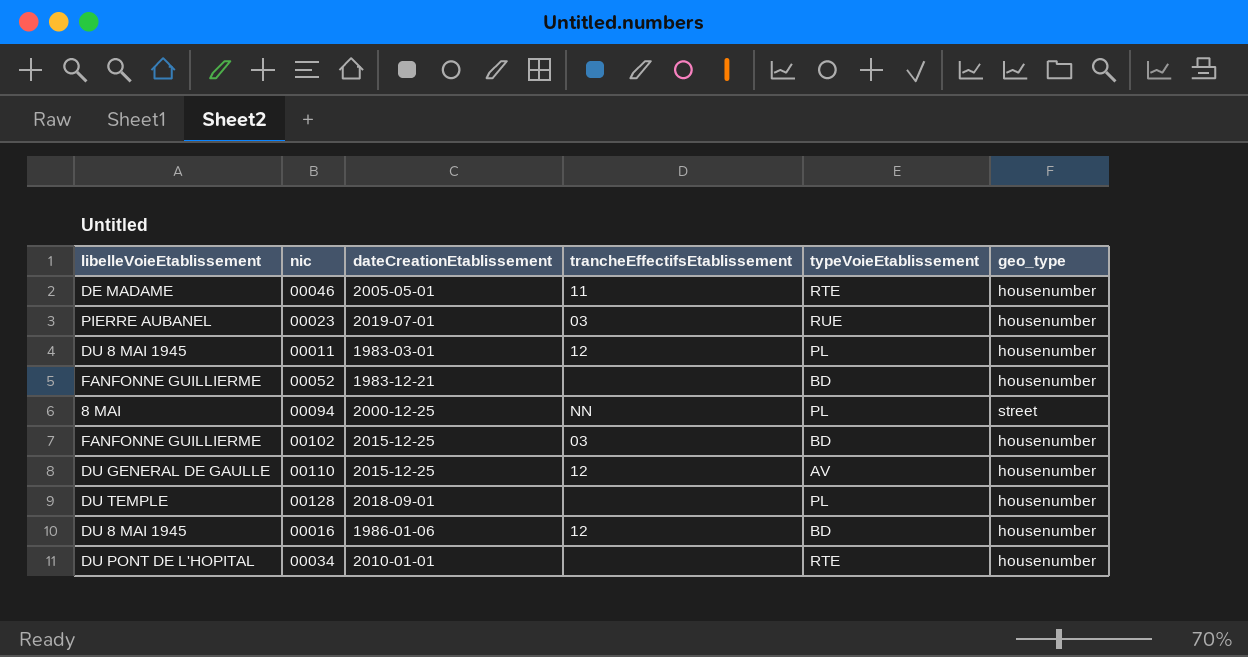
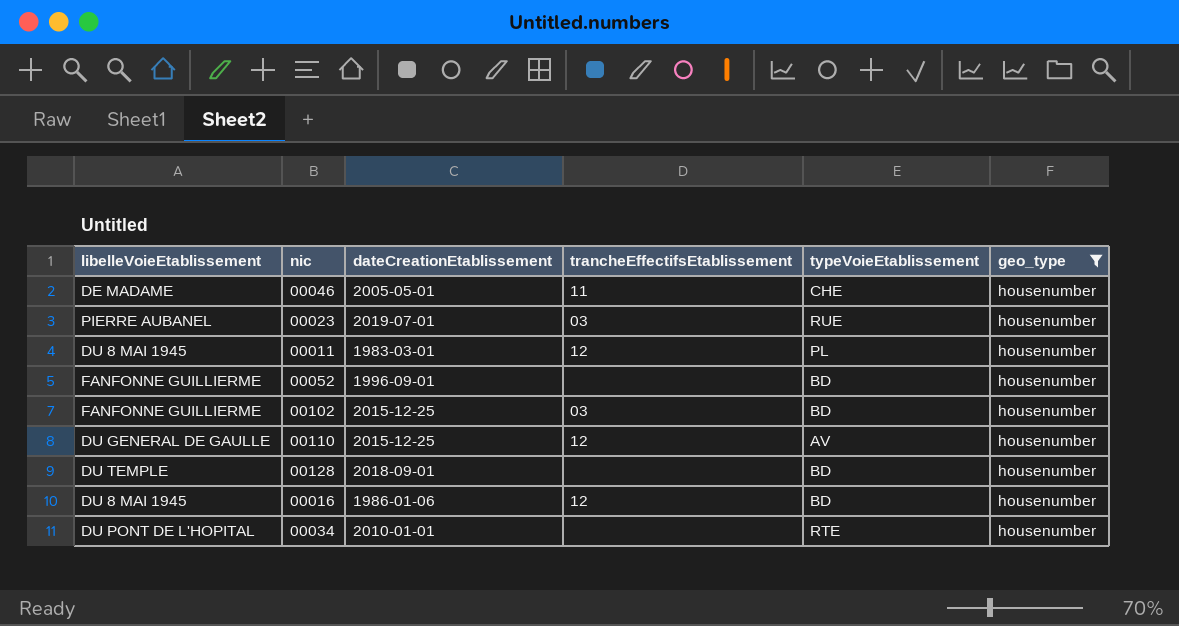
filter: none -> geo_type = housenumber
00046 | typeVoieEtablissement: RTE -> CHE
00052 | dateCreationEtablissement: 1983-12-21 -> 1996-09-01
00128 | typeVoieEtablissement: PL -> BD

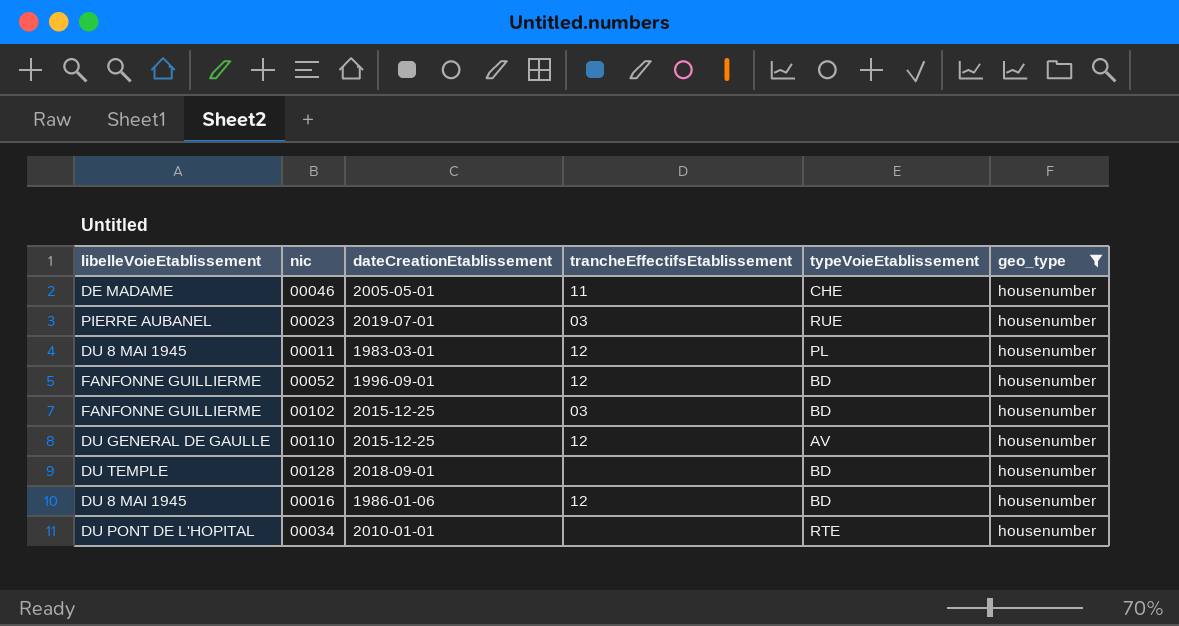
00052 | trancheEffectifsEtablissement: none -> 12

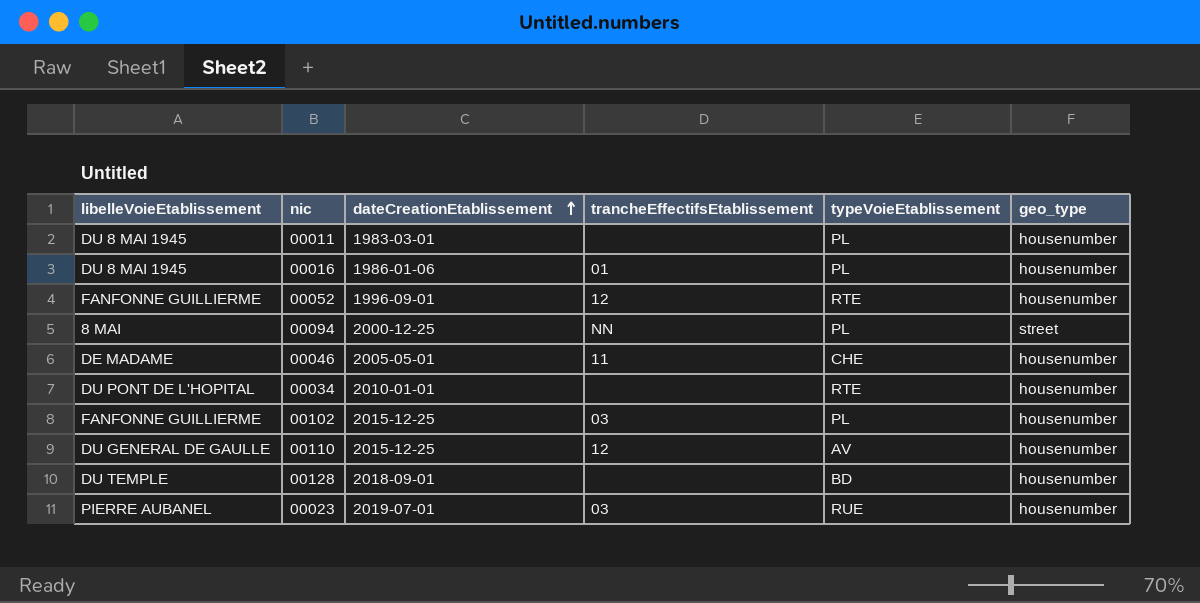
filter: geo_type = housenumber -> none
row order: none -> dateCreationEtablissement ascending
00011 | trancheEffectifsEtablissement: 12 -> none
00016 | trancheEffectifsEtablissement: 12 -> 01
00016 | typeVoieEtablissement: BD -> PL
00052 | typeVoieEtablissement: BD -> RTE
00102 | typeVoieEtablissement: BD -> PL

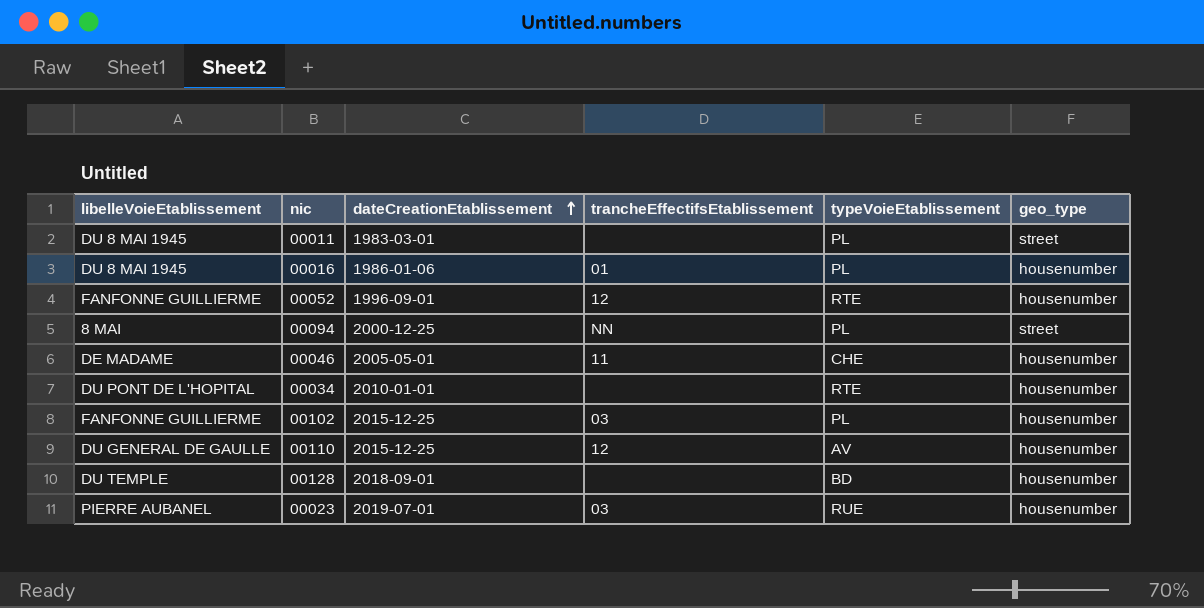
00011 | geo_type: housenumber -> street

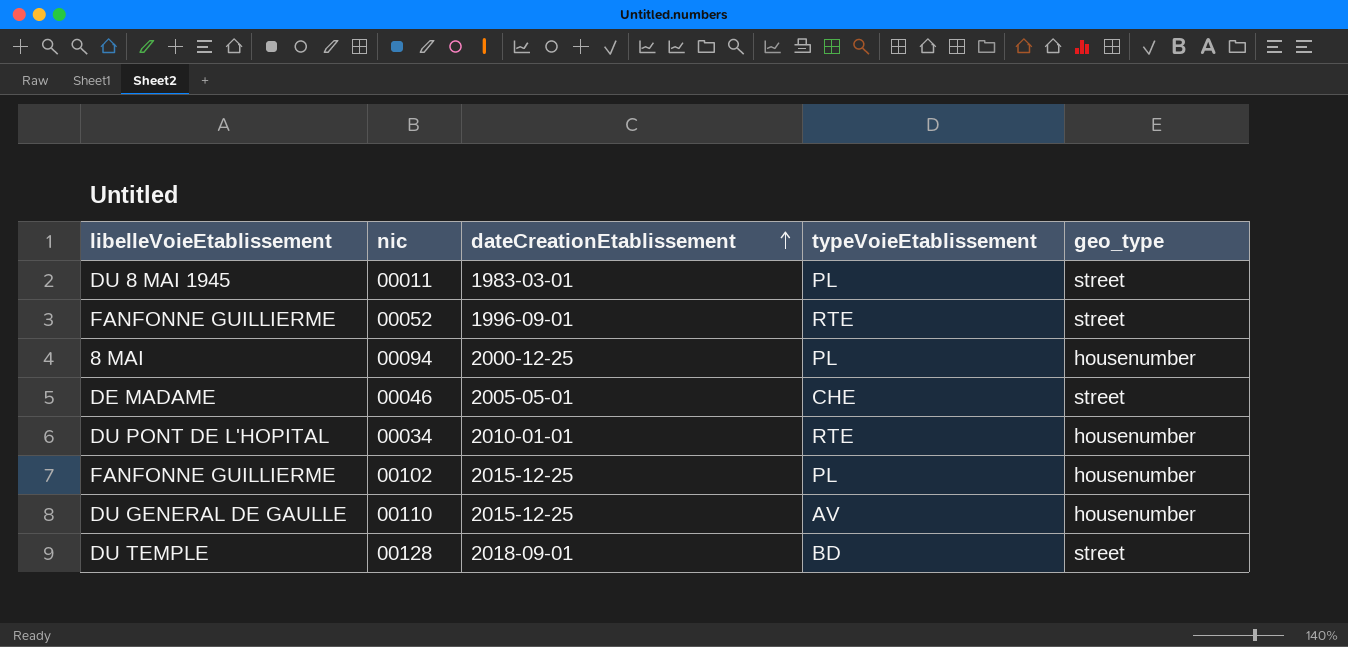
column trancheEffectifsEtablissement | position: 4 -> none
row 00016: DU 8 MAI 1945 | 1986-01-06 | 01 | PL | housenumber -> none
row 00023: PIERRE AUBANEL | 2019-07-01 | 03 | RUE | housenumber -> none
00052 | geo_type: housenumber -> street
00094 | geo_type: street -> housenumber
00046 | geo_type: housenumber -> street
00128 | geo_type: housenumber -> street

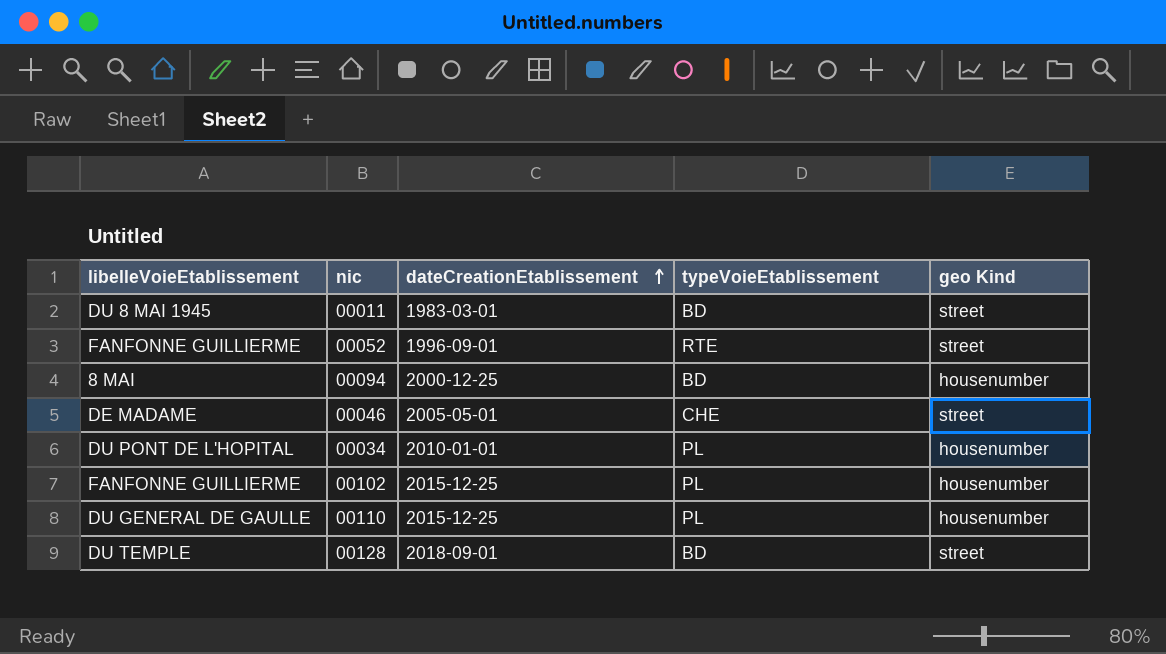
column name: geo_type -> geo Kind
00011 | typeVoieEtablissement: PL -> BD
00094 | typeVoieEtablissement: PL -> BD
00034 | typeVoieEtablissement: RTE -> PL
00110 | typeVoieEtablissement: AV -> PL

